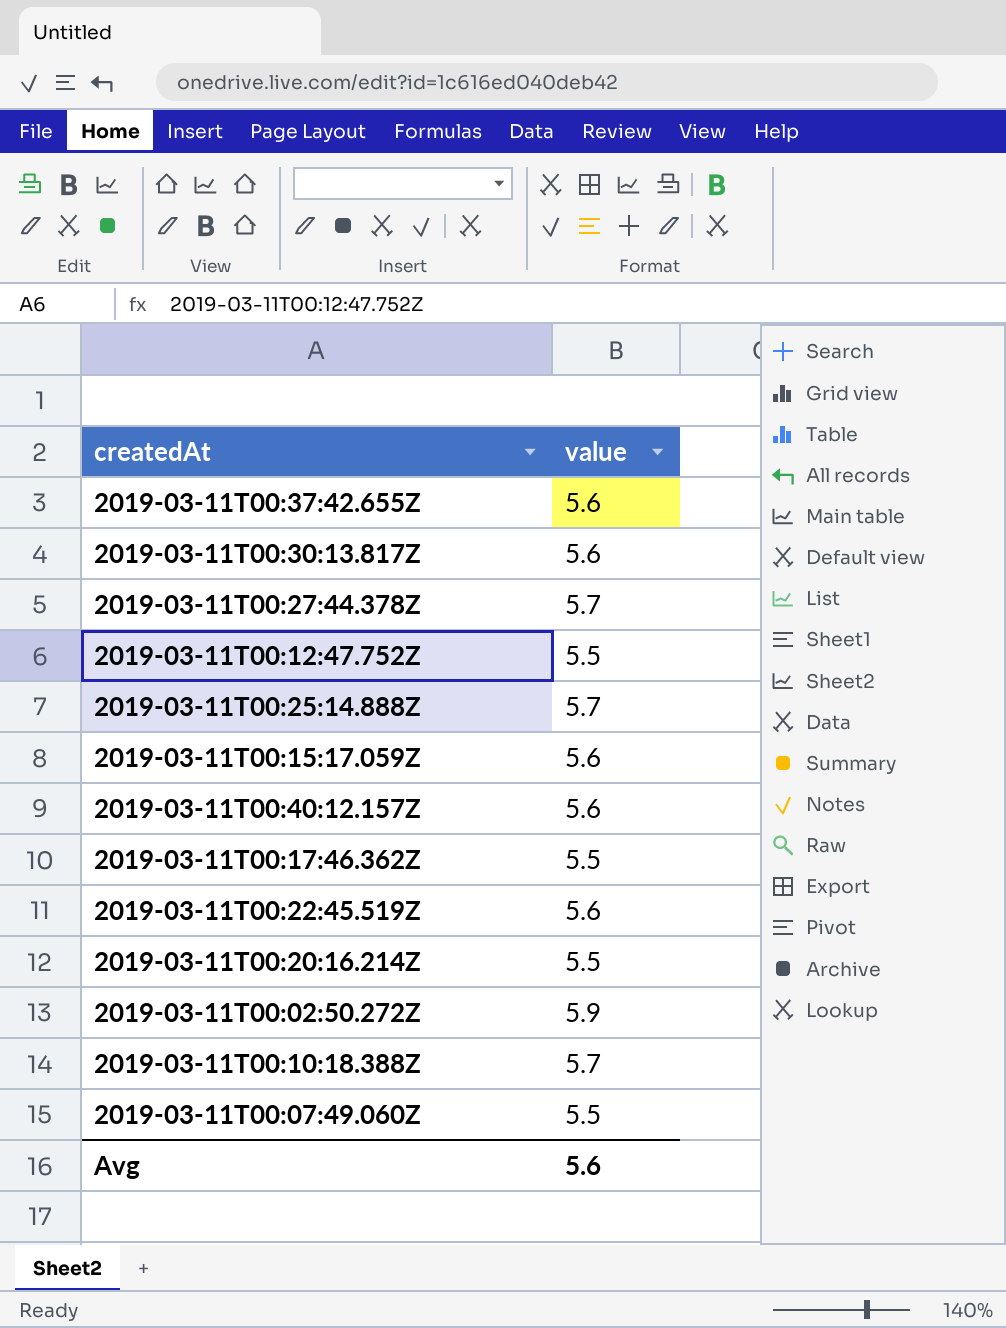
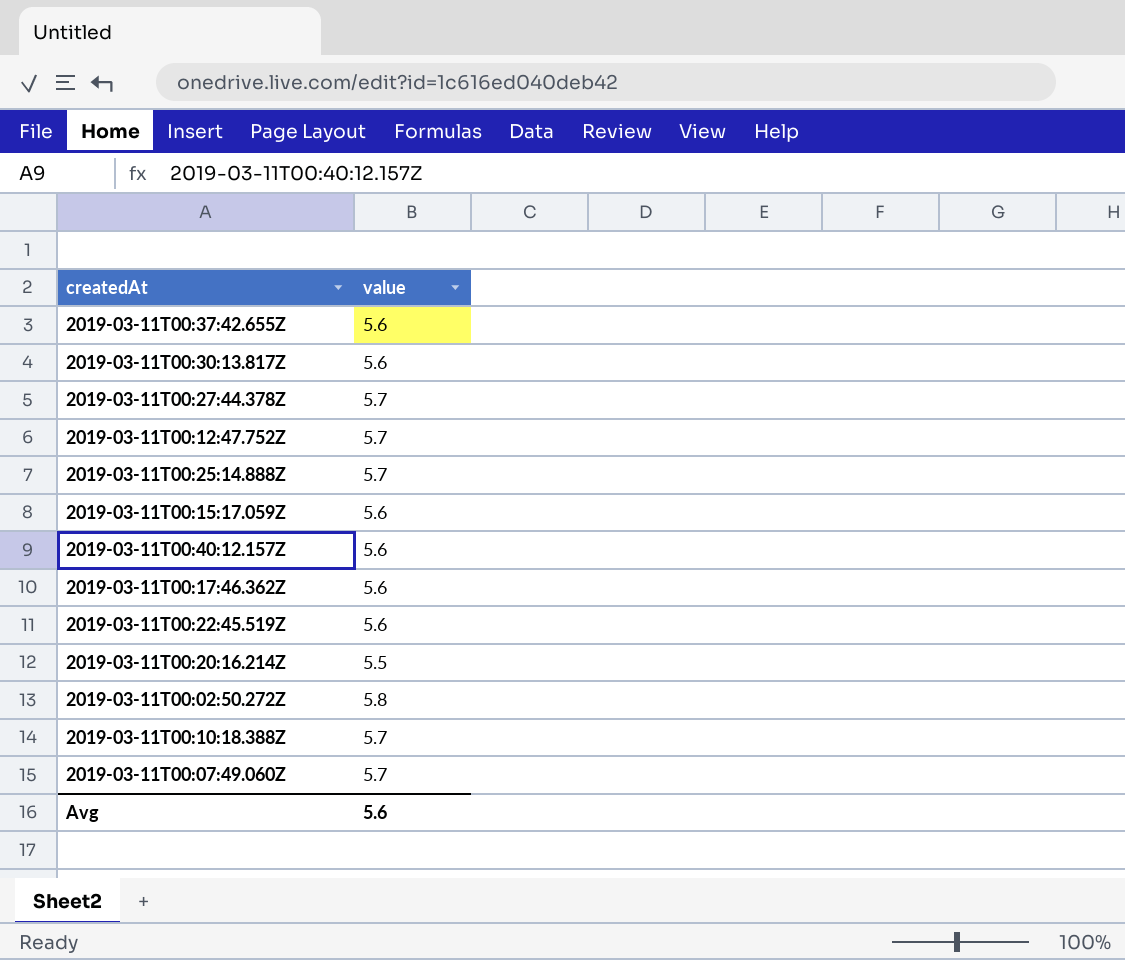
2019-03-11T00:12:47.752Z | value: 5.5 -> 5.7
2019-03-11T00:17:46.362Z | value: 5.5 -> 5.6
2019-03-11T00:02:50.272Z | value: 5.9 -> 5.8
2019-03-11T00:07:49.060Z | value: 5.5 -> 5.7

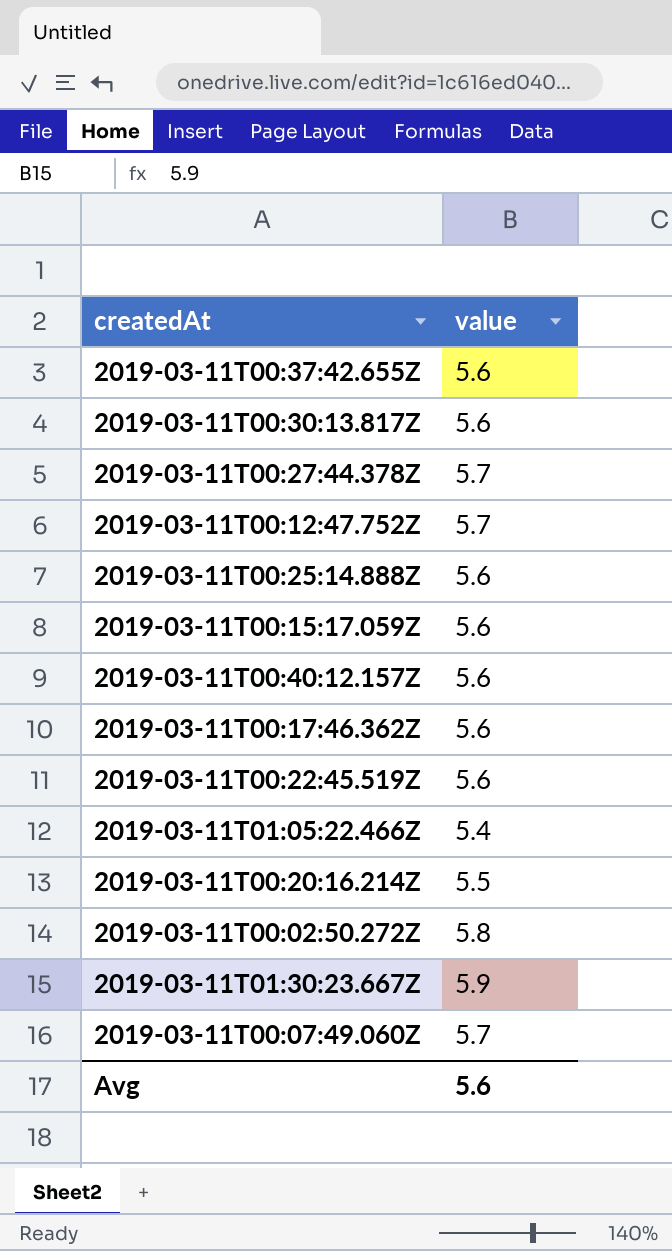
row 2019-03-11T00:10:18.388Z: 5.7 -> none
2019-03-11T00:25:14.888Z | value: 5.7 -> 5.6
row 2019-03-11T01:05:22.466Z: none -> 5.4
row 2019-03-11T01:30:23.667Z: none -> 5.9

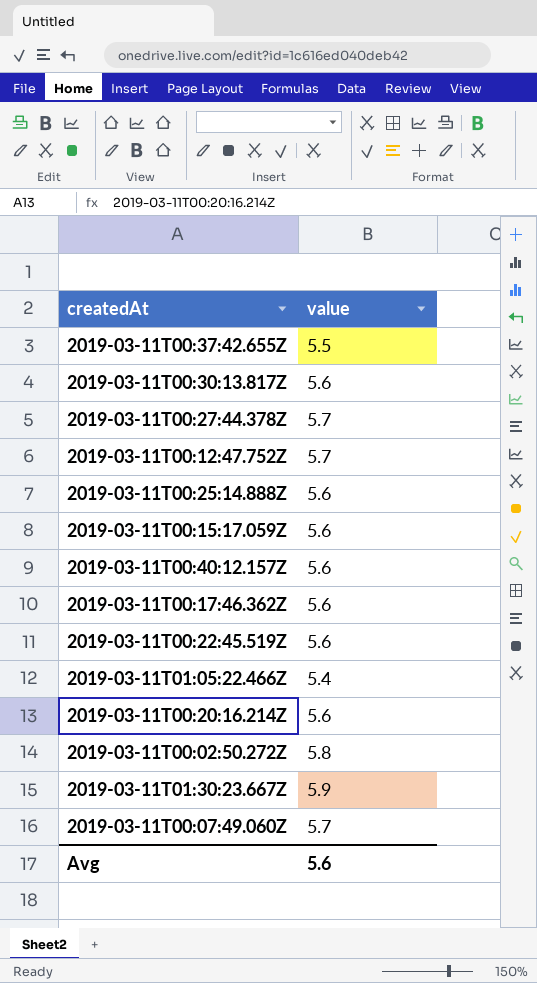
2019-03-11T00:37:42.655Z | value: 5.6 -> 5.5
2019-03-11T00:20:16.214Z | value: 5.5 -> 5.6

